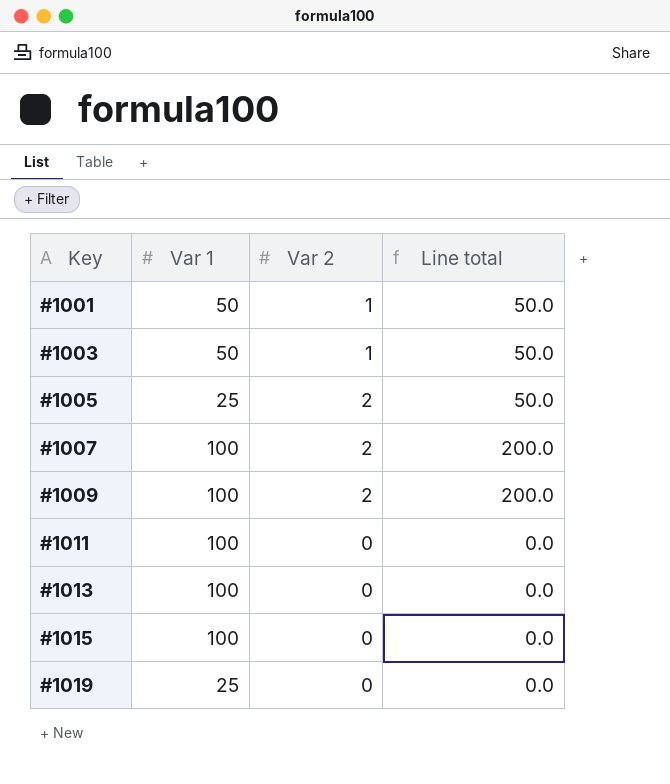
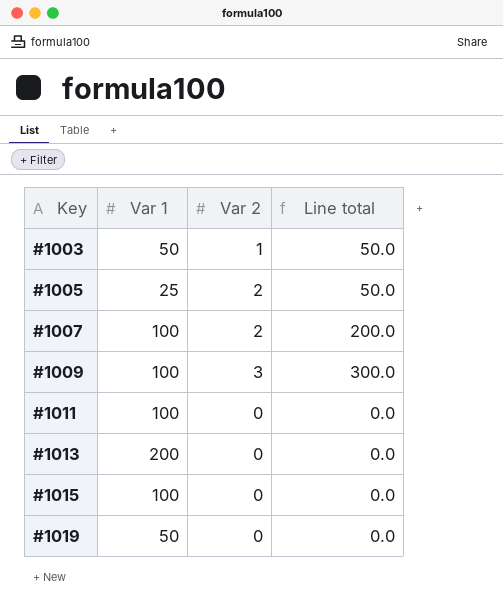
row #1001: 50 | 1 | 50.0 -> none
#1009 | Var 2: 2 -> 3
#1009 | Line total: 200.0 -> 300.0
#1013 | Var 1: 100 -> 200
#1019 | Var 1: 25 -> 50

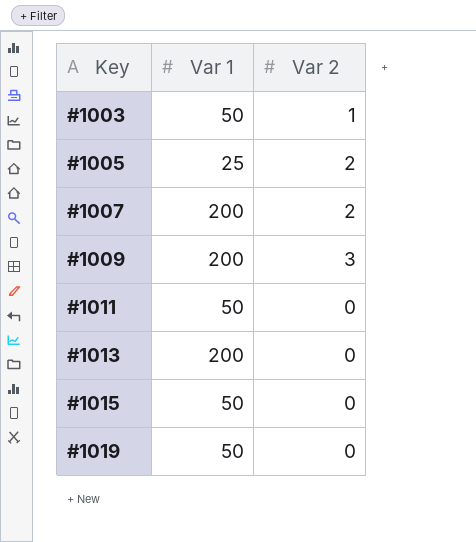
column Line total | formula: [Var 1] * [Var 2] -> none
#1007 | Var 1: 100 -> 200
#1009 | Var 1: 100 -> 200
#1011 | Var 1: 100 -> 50
#1015 | Var 1: 100 -> 50

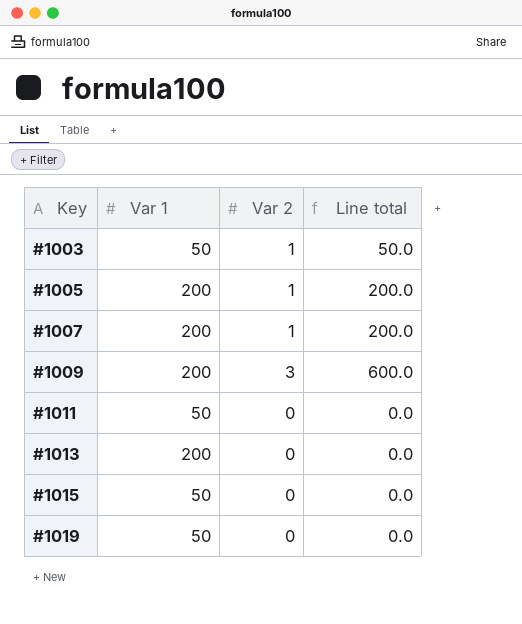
column Line total | formula: none -> [Var 1] * [Var 2]
#1005 | Var 1: 25 -> 200
#1005 | Var 2: 2 -> 1
#1007 | Var 2: 2 -> 1

